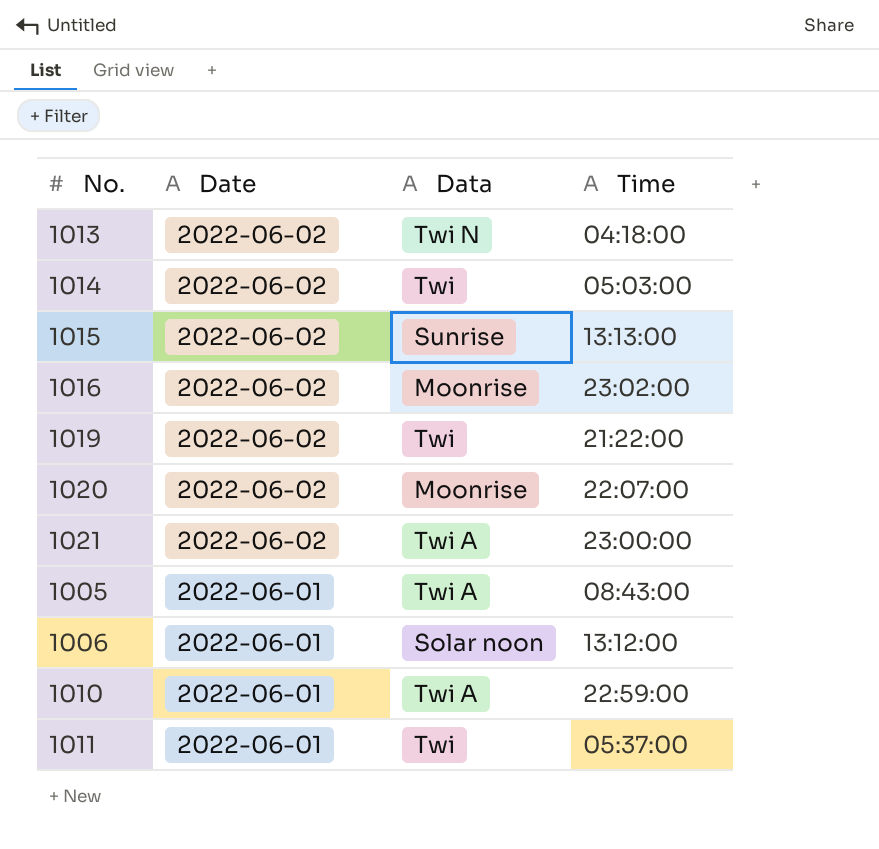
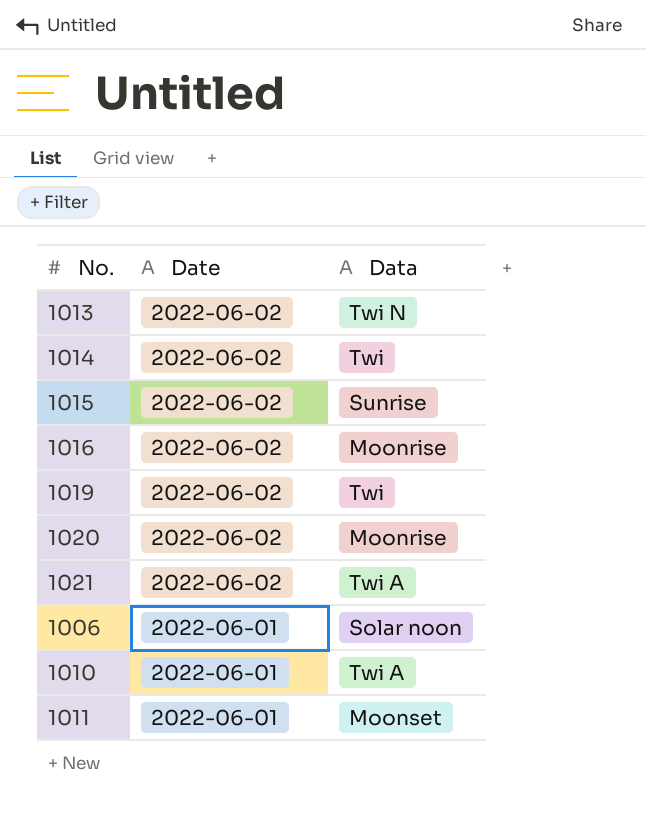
column Time | position: 4 -> none
row 1005: 2022-06-01 | Twi A | 08:43:00 -> none
1011 | Data: Twi -> Moonset

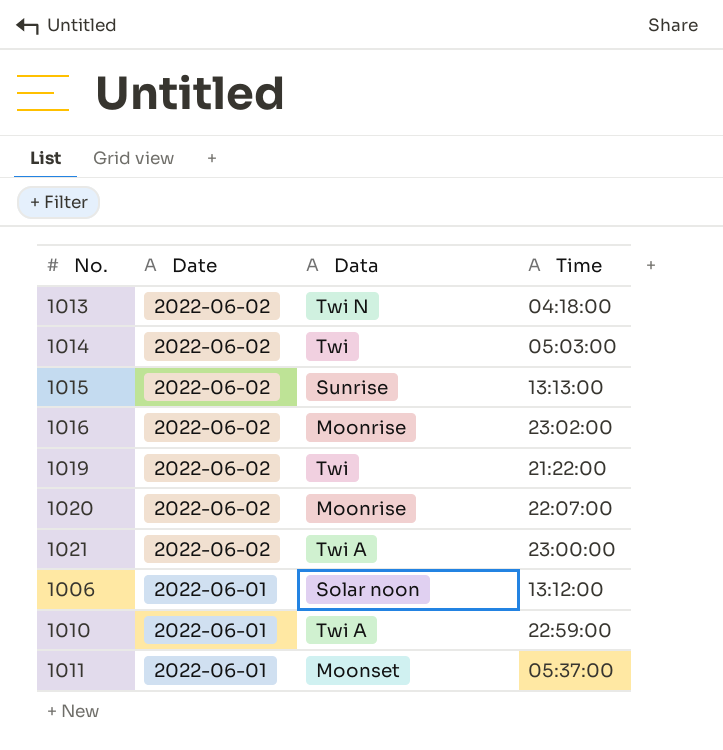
column Time | position: none -> 4

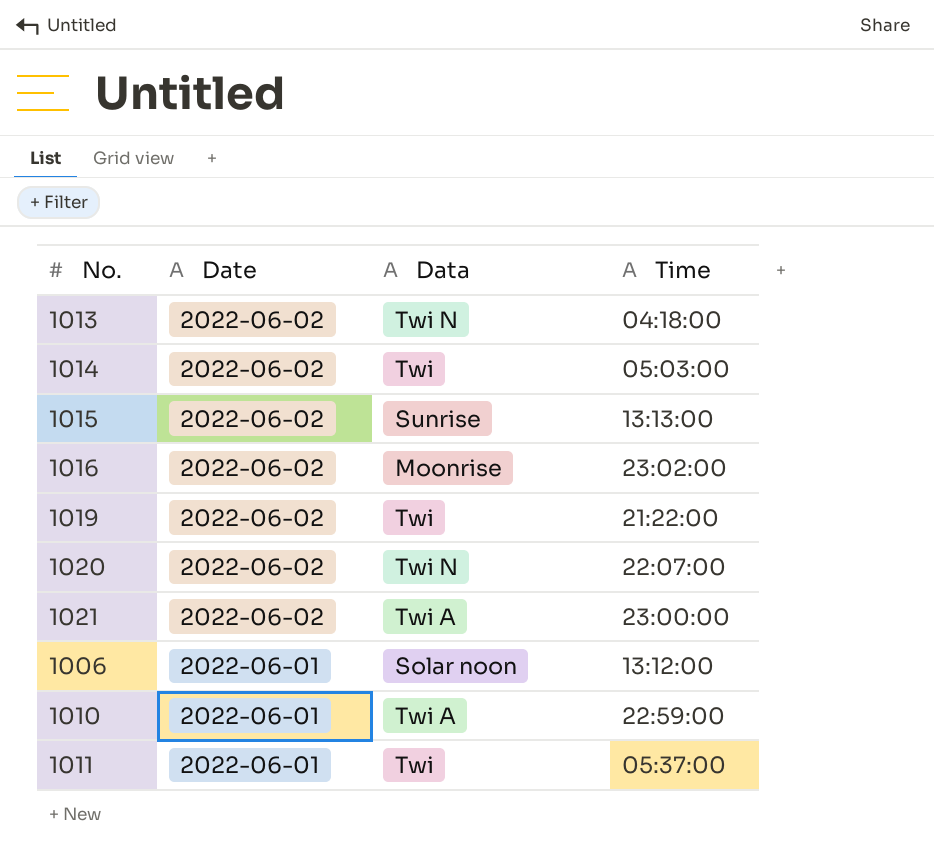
1020 | Data: Moonrise -> Twi N
1011 | Data: Moonset -> Twi

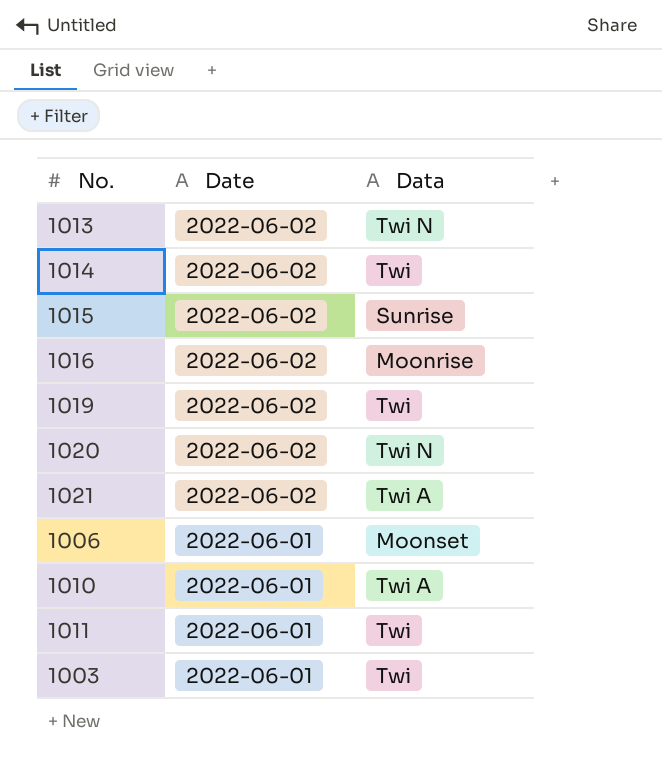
column Time | position: 4 -> none
1006 | Data: Solar noon -> Moonset
row 1003: none -> 2022-06-01 | Twi

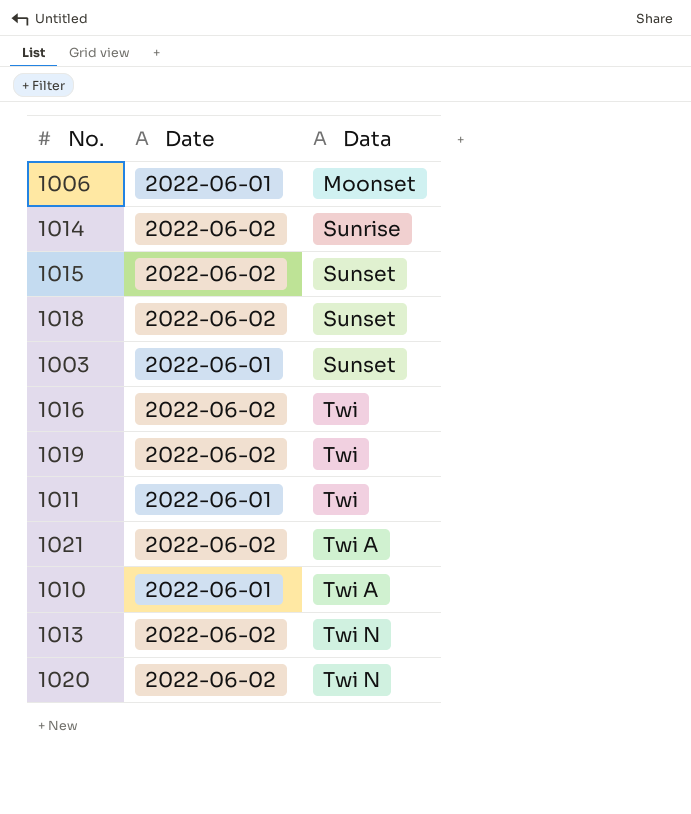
row order: Date descending -> Data ascending
1014 | Data: Twi -> Sunrise
1015 | Data: Sunrise -> Sunset
row 1018: none -> 2022-06-02 | Sunset
1003 | Data: Twi -> Sunset
1016 | Data: Moonrise -> Twi

